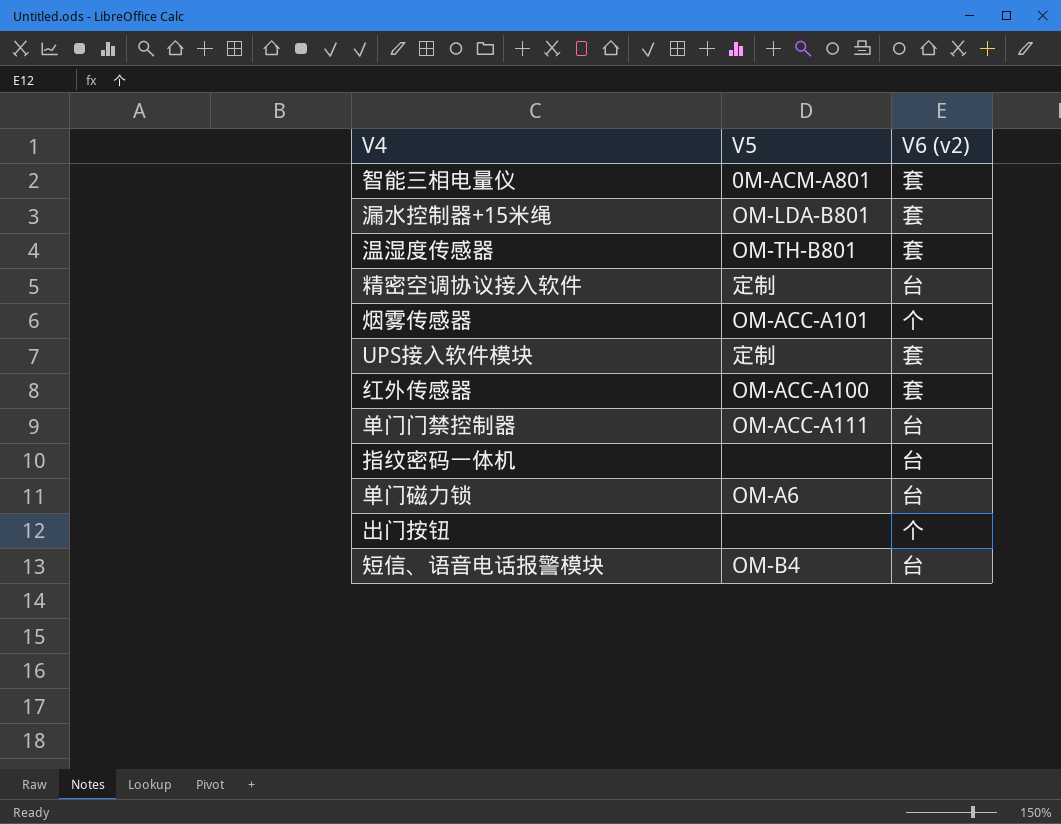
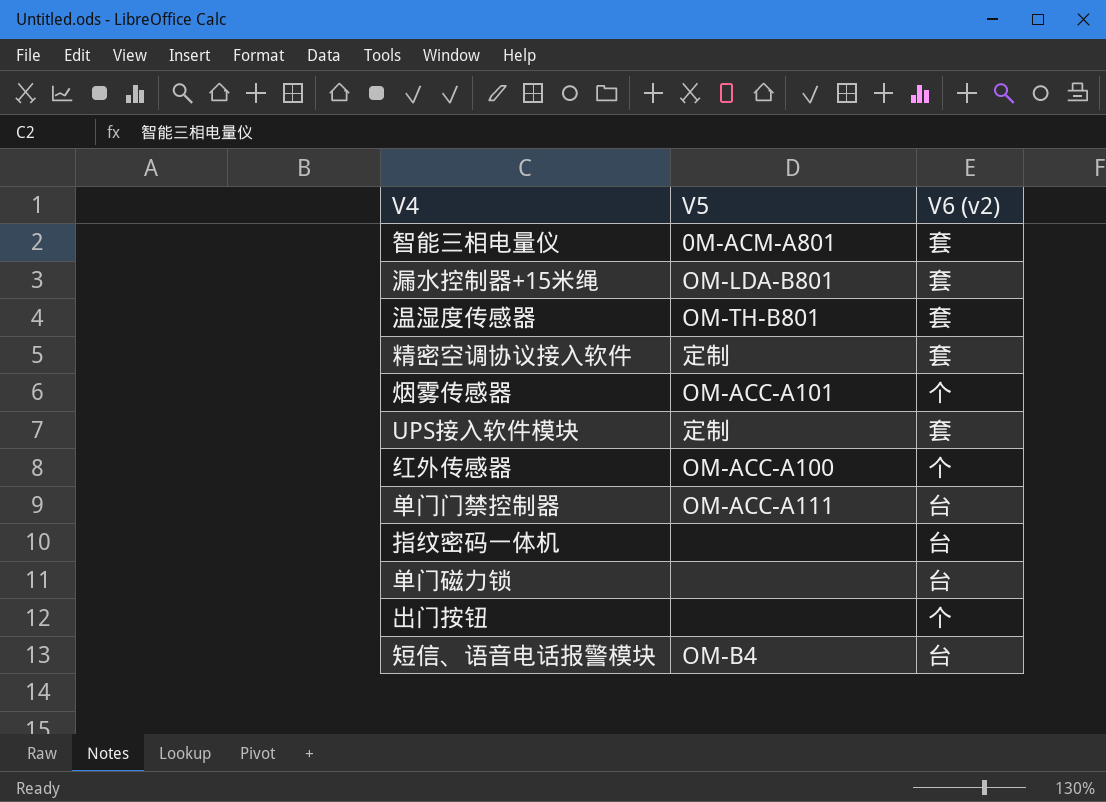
精密空调协议接入软件 | V6 (v2): 台 -> 套
红外传感器 | V6 (v2): 套 -> 个
单门磁力锁 | V5: OM-A6 -> none

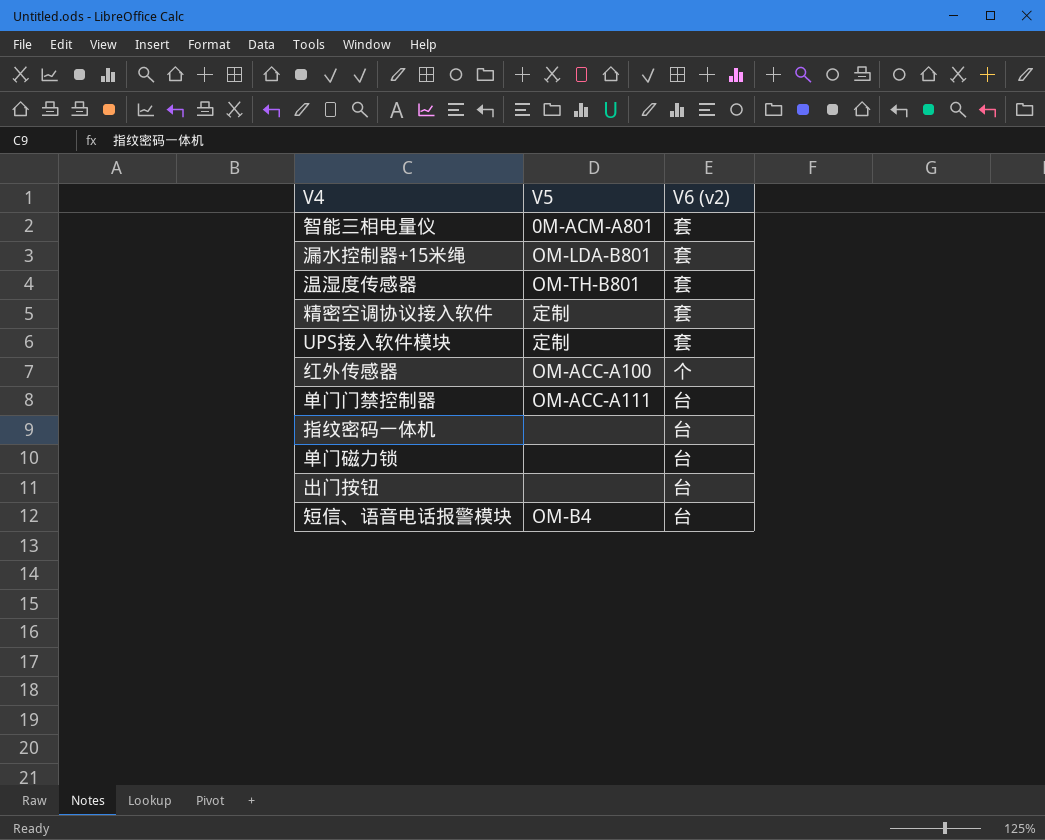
row 烟雾传感器: OM-ACC-A101 | 个 -> none
出门按钮 | V6 (v2): 个 -> 台

